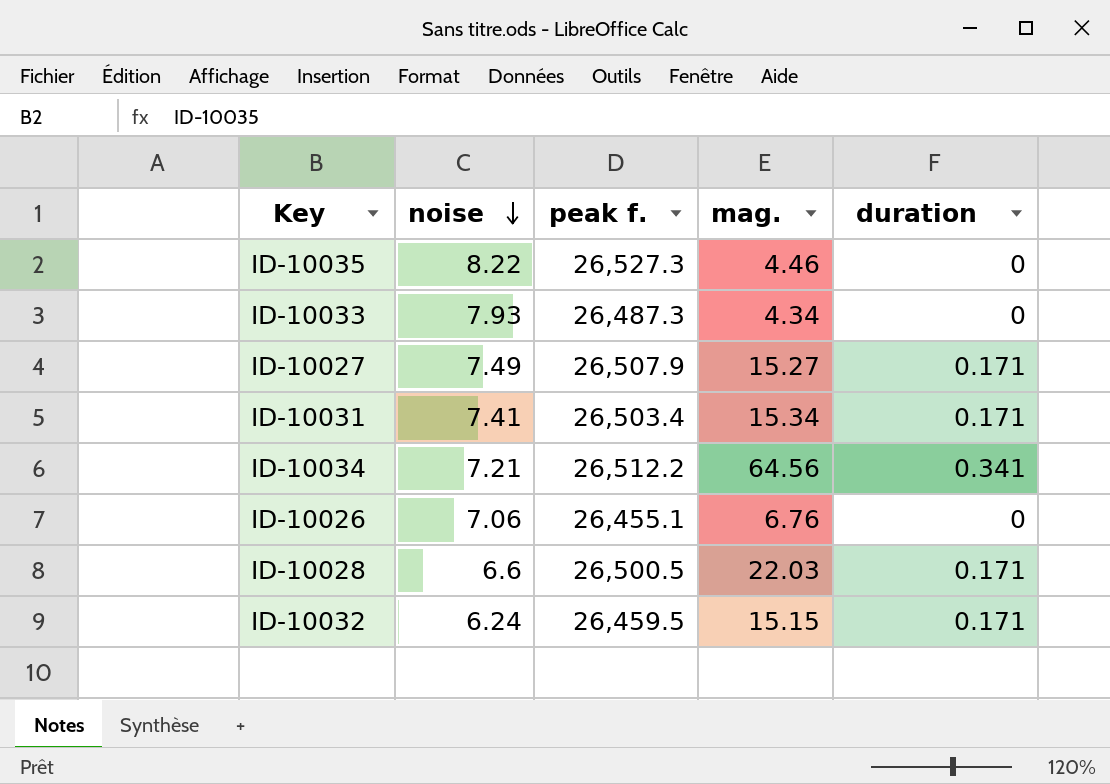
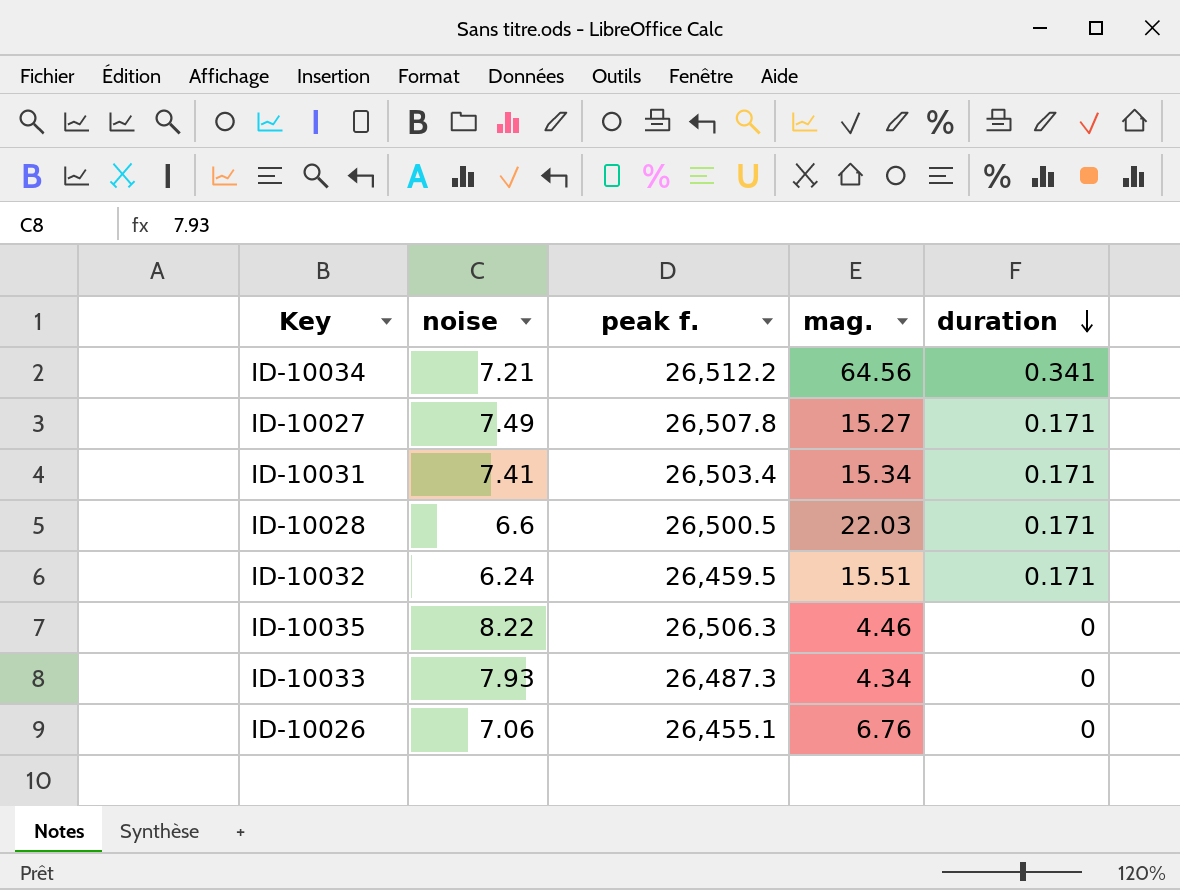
row order: noise descending -> duration descending
ID-10027 | peak f.: 26,507.9 -> 26,507.8
ID-10032 | mag.: 15.15 -> 15.51
ID-10035 | peak f.: 26,527.3 -> 26,506.3

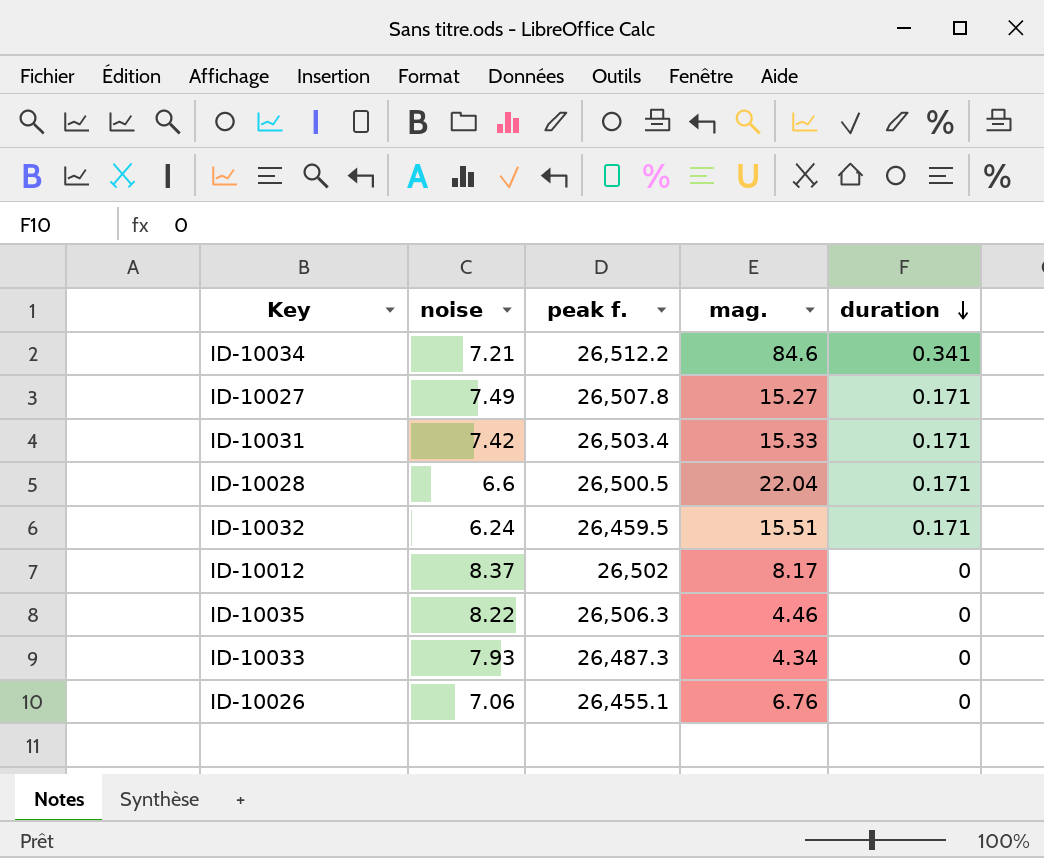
ID-10034 | mag.: 64.56 -> 84.6
ID-10031 | noise: 7.41 -> 7.42
ID-10031 | mag.: 15.34 -> 15.33
ID-10028 | mag.: 22.03 -> 22.04
row ID-10012: none -> 8.37 | 26,502 | 8.17 | 0

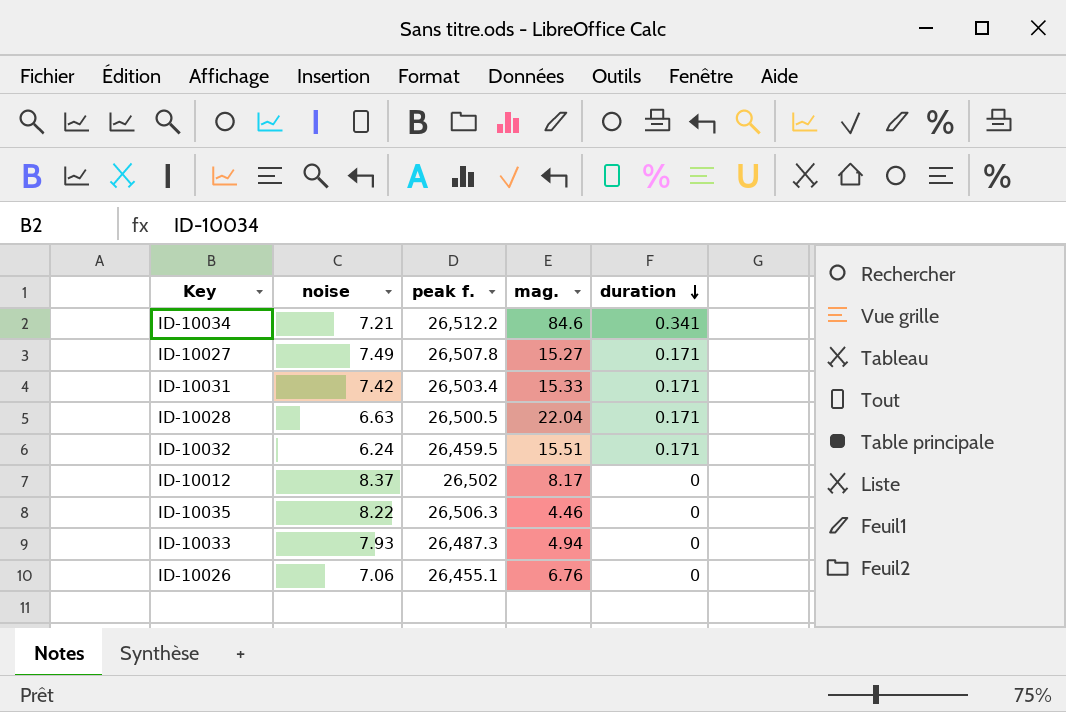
ID-10028 | noise: 6.6 -> 6.63
ID-10033 | mag.: 4.34 -> 4.94

